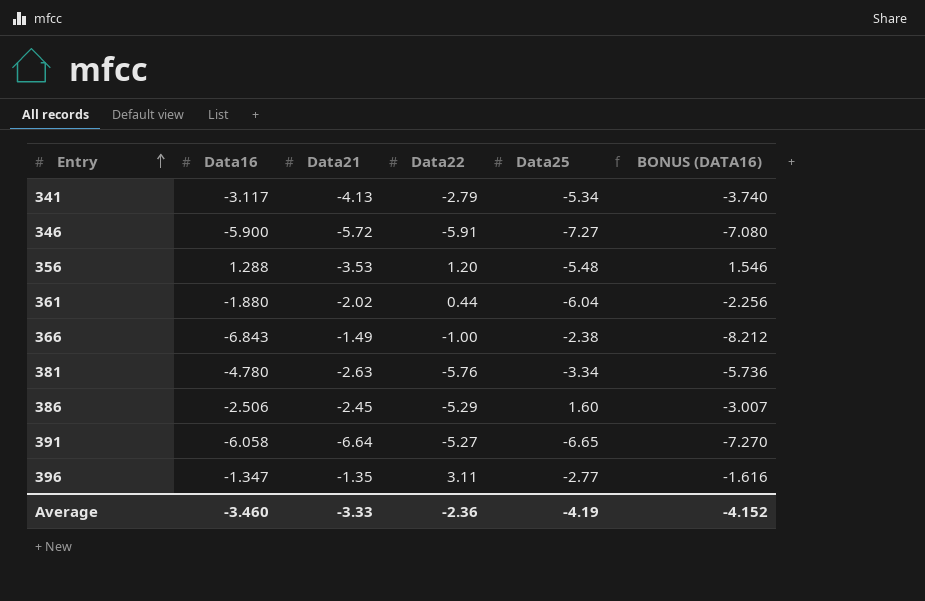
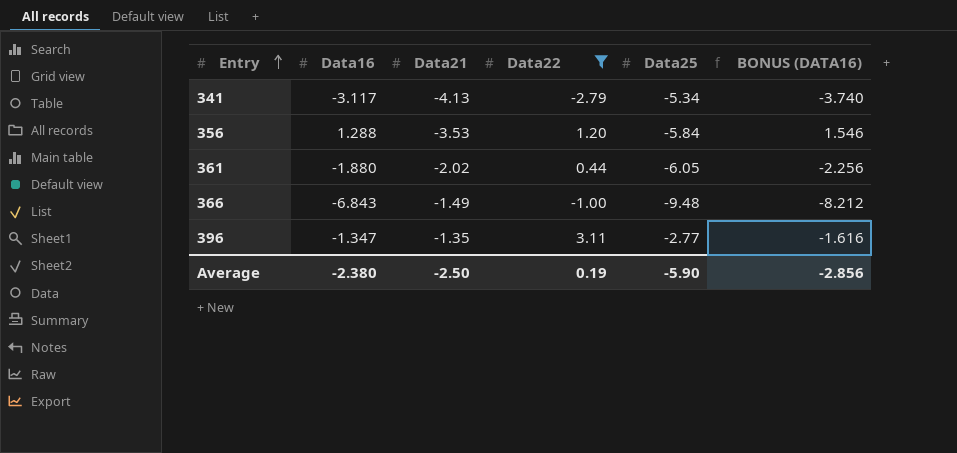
filter: none -> Data22 >= -2.79
356 | Data25: -5.48 -> -5.84
361 | Data25: -6.04 -> -6.05
366 | Data25: -2.38 -> -9.48
Average | Data16: -3.460 -> -2.380
Average | Data21: -3.33 -> -2.50
Average | Data22: -2.36 -> 0.19
Average | Data25: -4.19 -> -5.90
Average | BONUS (DATA16): -4.152 -> -2.856

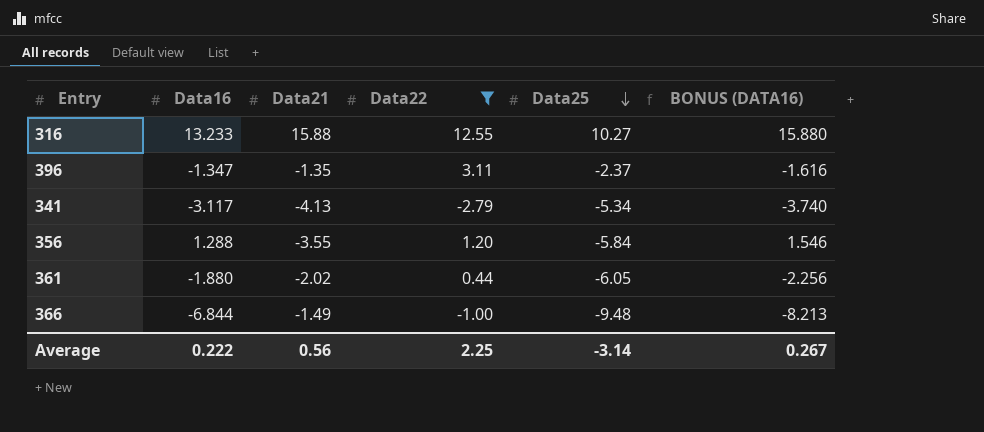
row order: Entry ascending -> Data25 descending
row 316: none -> 13.233 | 15.88 | 12.55 | 10.27 | 15.880
396 | Data25: -2.77 -> -2.37
356 | Data21: -3.53 -> -3.55
366 | Data16: -6.843 -> -6.844
366 | BONUS (DATA16): -8.212 -> -8.213
Average | Data16: -2.380 -> 0.222
Average | Data21: -2.50 -> 0.56
Average | Data22: 0.19 -> 2.25
Average | Data25: -5.90 -> -3.14
Average | BONUS (DATA16): -2.856 -> 0.267

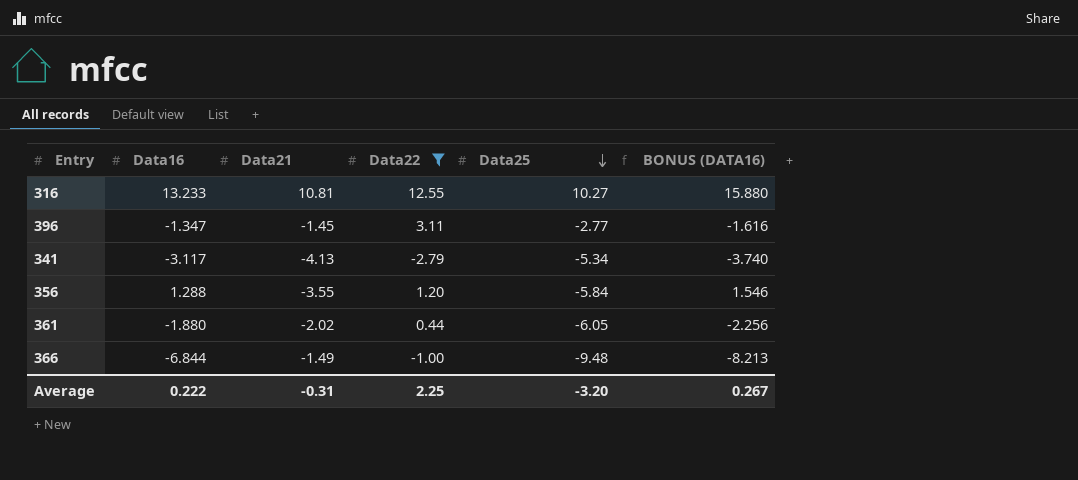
316 | Data21: 15.88 -> 10.81
396 | Data21: -1.35 -> -1.45
396 | Data25: -2.37 -> -2.77
Average | Data21: 0.56 -> -0.31
Average | Data25: -3.14 -> -3.20

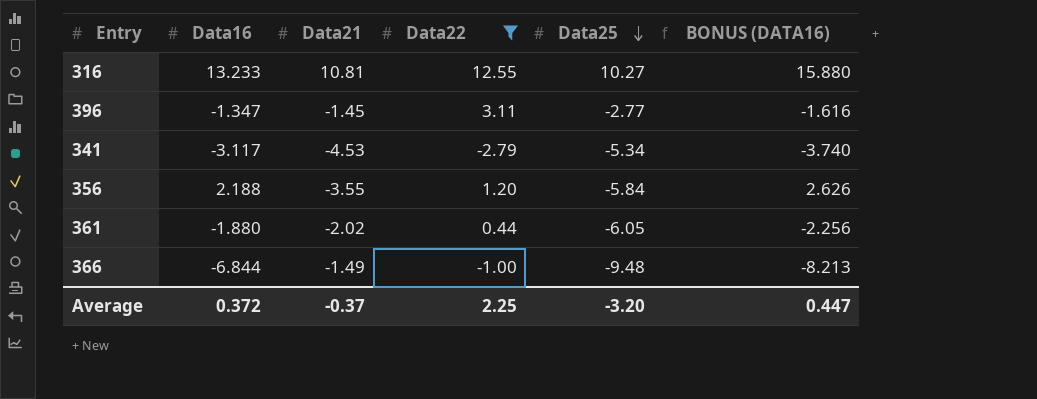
341 | Data21: -4.13 -> -4.53
356 | Data16: 1.288 -> 2.188
356 | BONUS (DATA16): 1.546 -> 2.626
Average | Data16: 0.222 -> 0.372
Average | Data21: -0.31 -> -0.37
Average | BONUS (DATA16): 0.267 -> 0.447

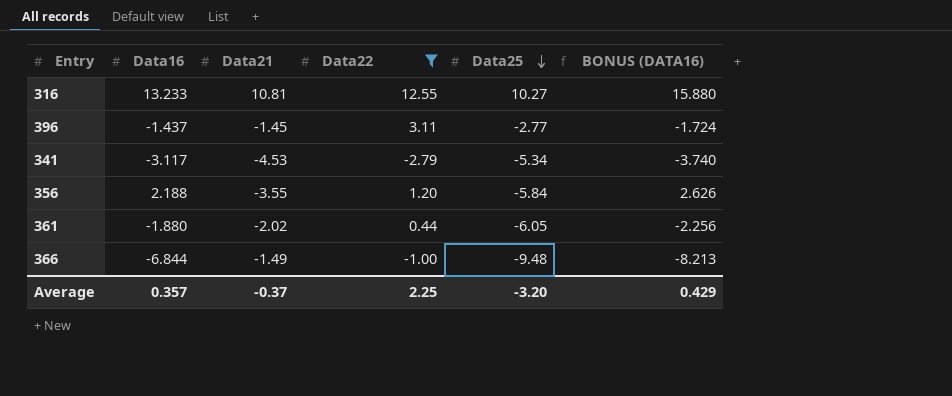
396 | Data16: -1.347 -> -1.437
396 | BONUS (DATA16): -1.616 -> -1.724
Average | Data16: 0.372 -> 0.357
Average | BONUS (DATA16): 0.447 -> 0.429

